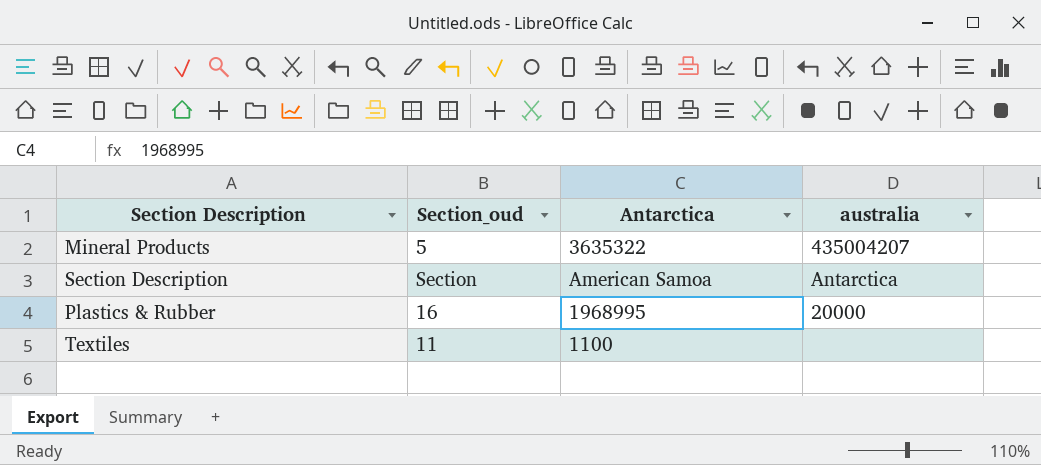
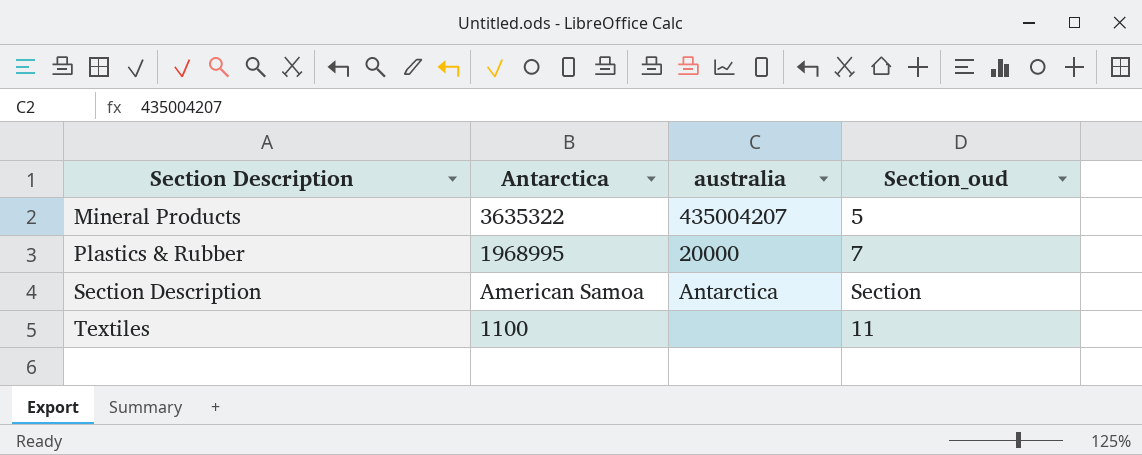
row order: none -> Section Description ascending
column Section_oud | position: 2 -> 4
Plastics & Rubber | Section_oud: 16 -> 7

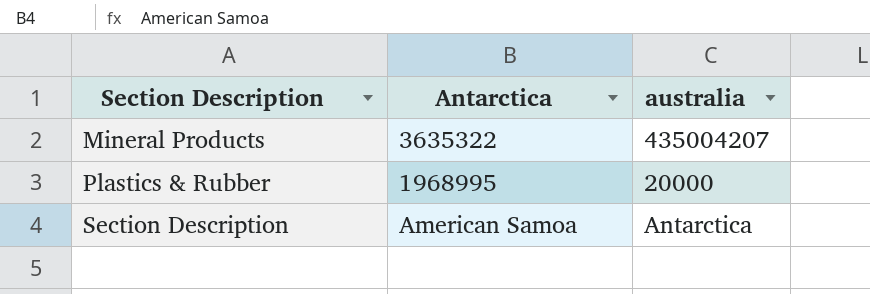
column Section_oud | position: 4 -> none
row Textiles: 1100 | none | 11 -> none

